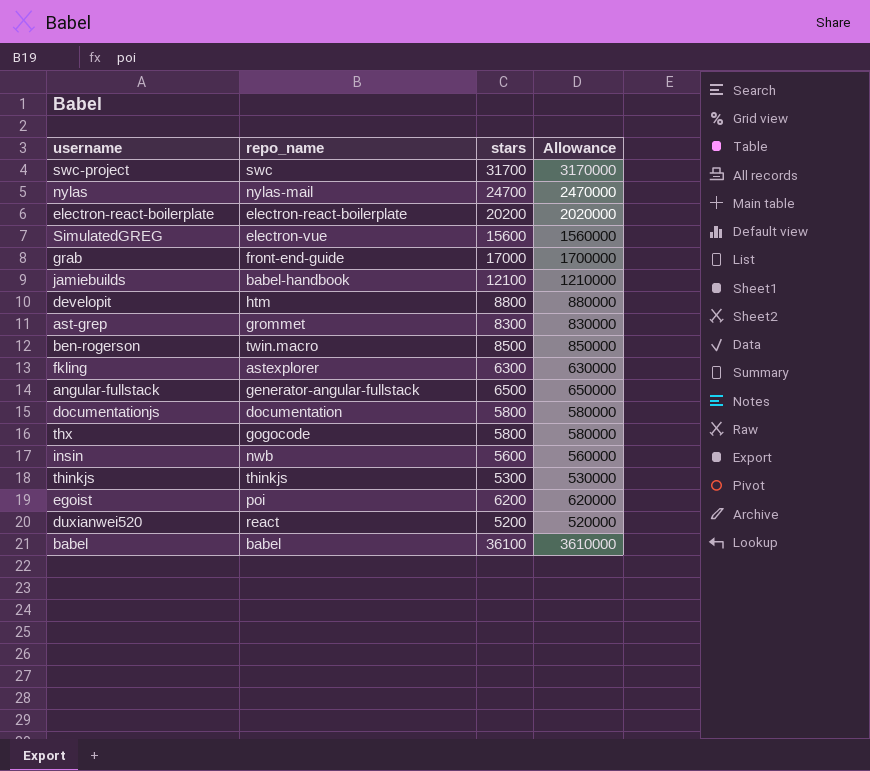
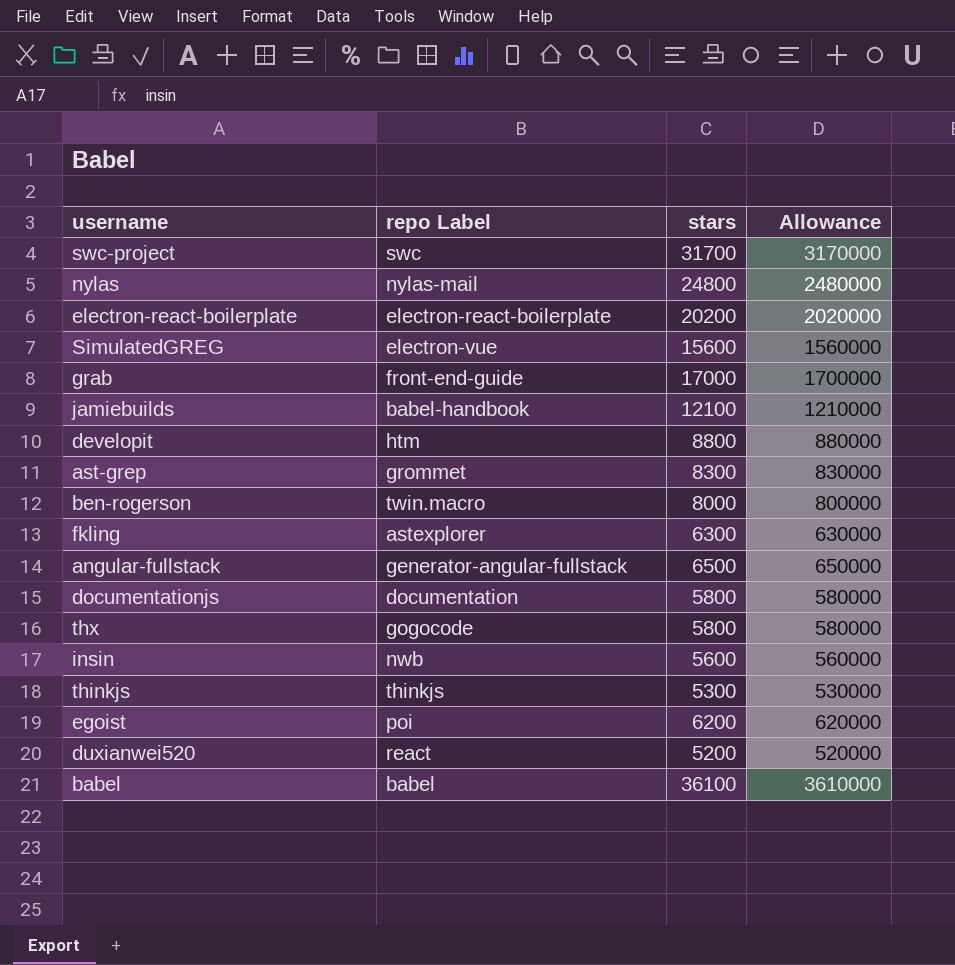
column name: repo_name -> repo Label
nylas | stars: 24700 -> 24800
nylas | Allowance: 2470000 -> 2480000
ben-rogerson | stars: 8500 -> 8000
ben-rogerson | Allowance: 850000 -> 800000

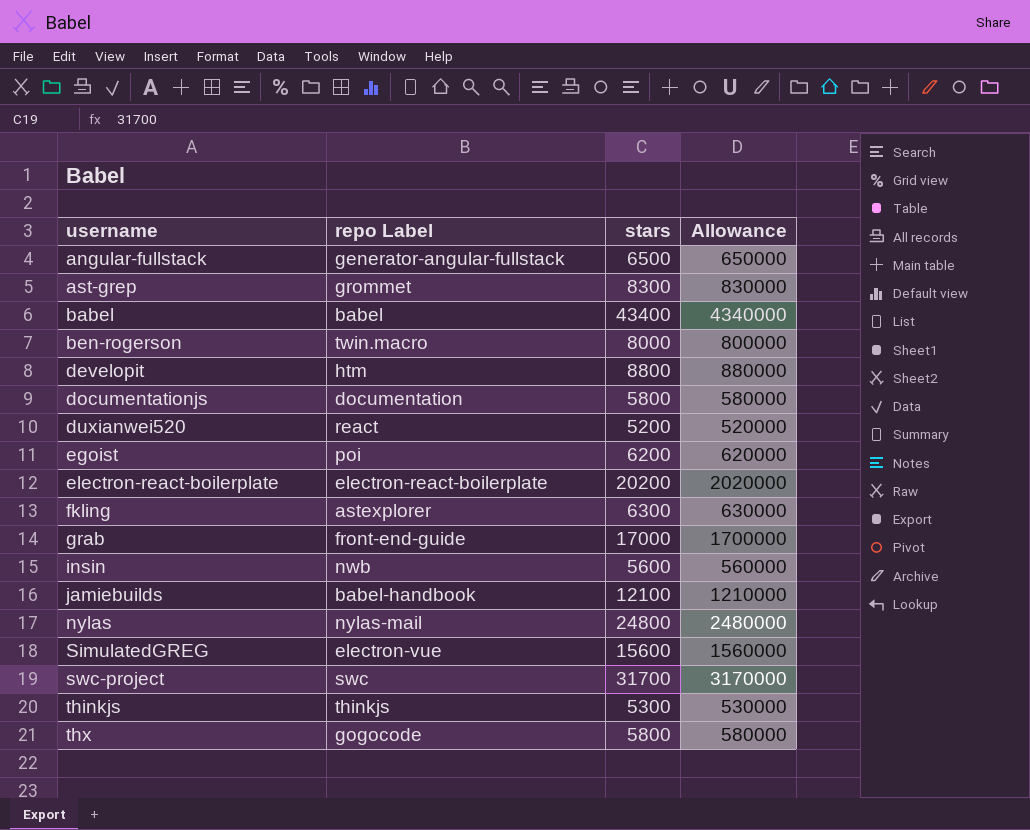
row order: none -> username ascending
babel | stars: 36100 -> 43400
babel | Allowance: 3610000 -> 4340000

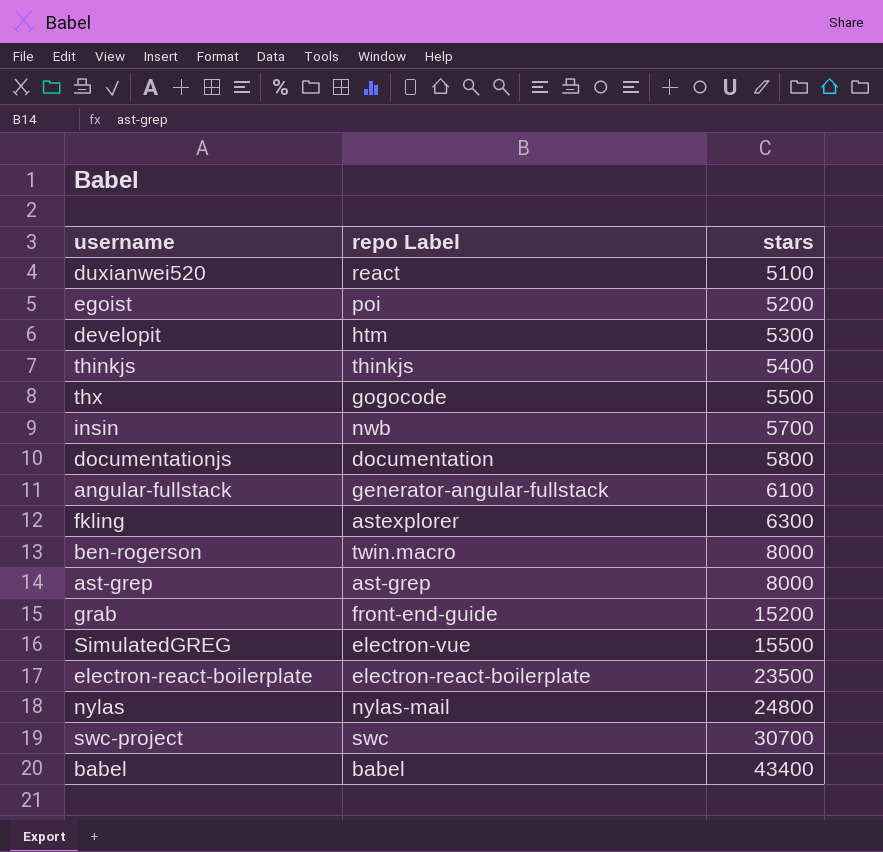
row order: username ascending -> stars ascending
column Allowance | formula: [stars] * 100 -> none
row jamiebuilds: babel-handbook | 12100 | 1210000 -> none
duxianwei520 | stars: 5200 -> 5100
egoist | stars: 6200 -> 5200
developit | stars: 8800 -> 5300
thinkjs | stars: 5300 -> 5400
thx | stars: 5800 -> 5500
insin | stars: 5600 -> 5700
angular-fullstack | stars: 6500 -> 6100
ast-grep | repo Label: grommet -> ast-grep
ast-grep | stars: 8300 -> 8000
grab | stars: 17000 -> 15200
SimulatedGREG | stars: 15600 -> 15500
electron-react-boilerplate | stars: 20200 -> 23500
swc-project | stars: 31700 -> 30700

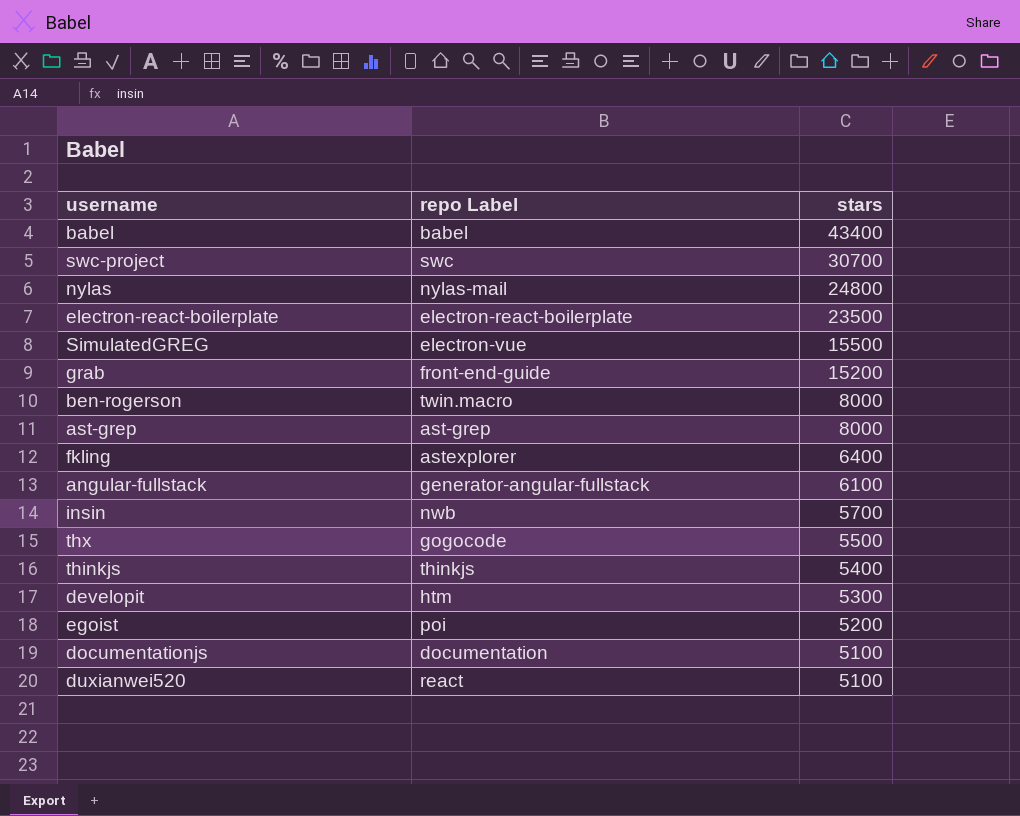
row order: stars ascending -> stars descending
fkling | stars: 6300 -> 6400
documentationjs | stars: 5800 -> 5100

